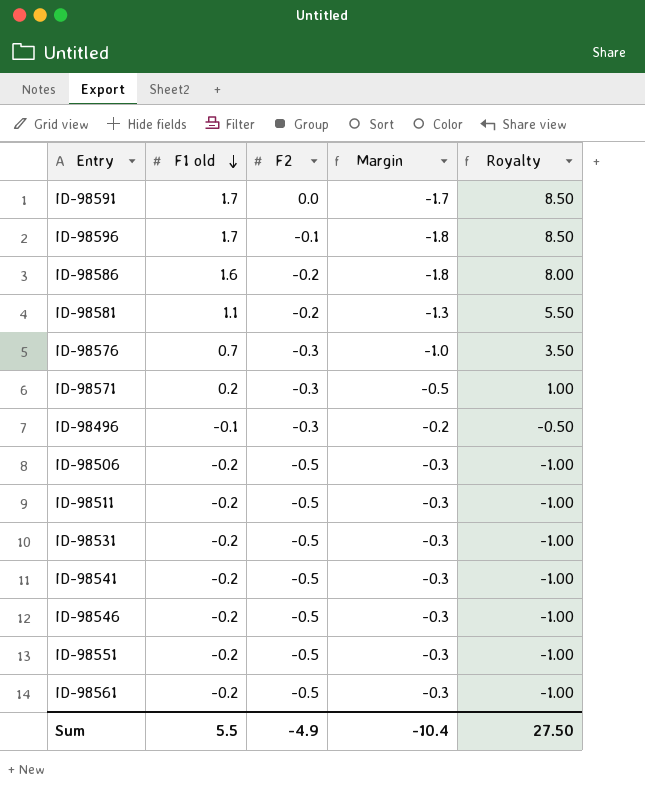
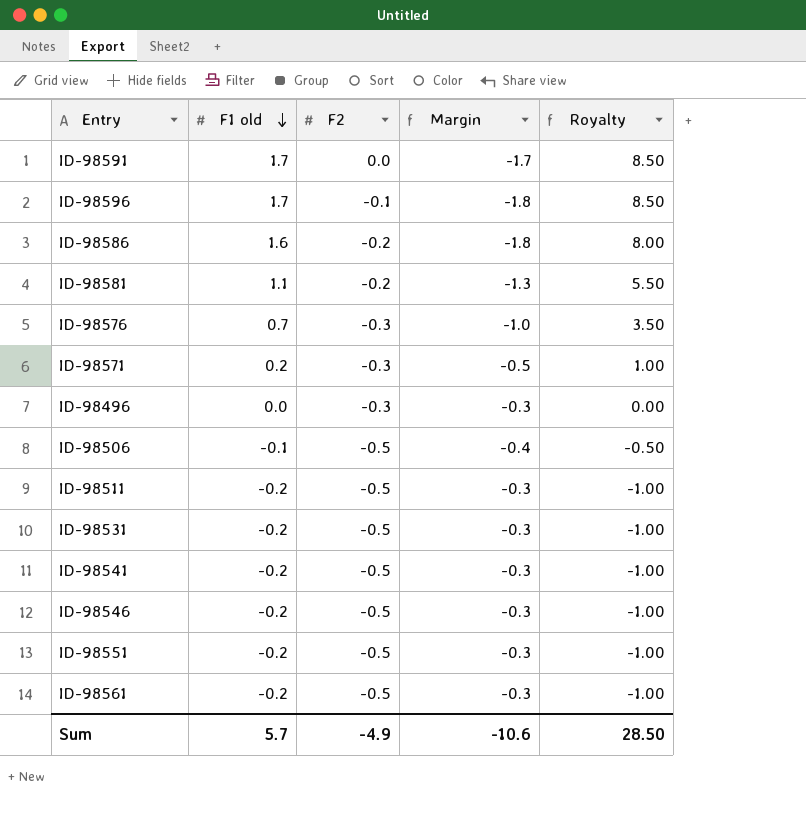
ID-98496 | F1 old: -0.1 -> 0.0
ID-98496 | Margin: -0.2 -> -0.3
ID-98496 | Royalty: -0.50 -> 0.00
ID-98506 | F1 old: -0.2 -> -0.1
ID-98506 | Margin: -0.3 -> -0.4
ID-98506 | Royalty: -1.00 -> -0.50
Sum | F1 old: 5.5 -> 5.7
Sum | Margin: -10.4 -> -10.6
Sum | Royalty: 27.50 -> 28.50

